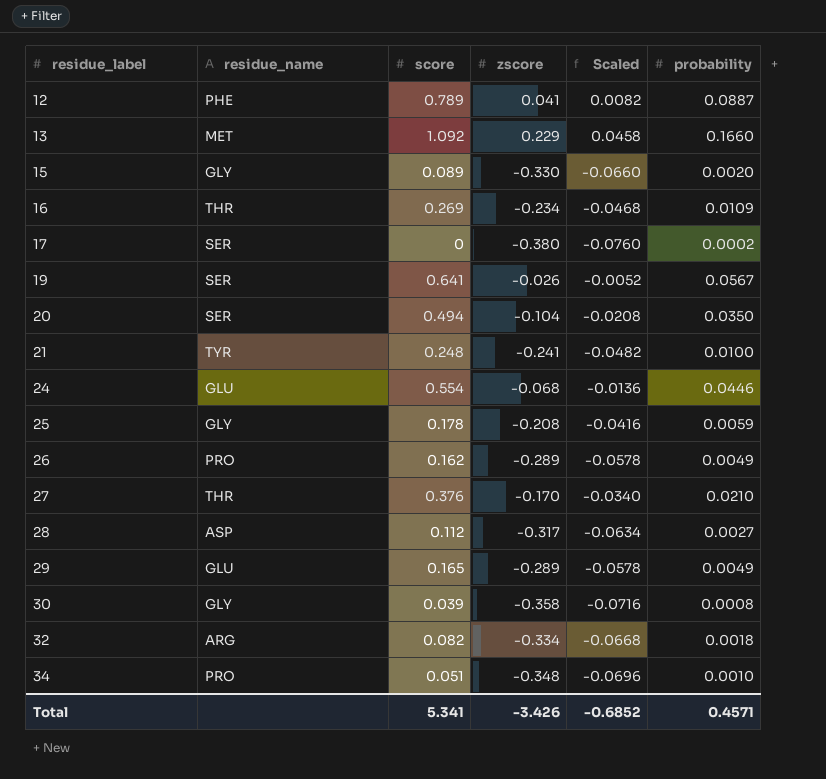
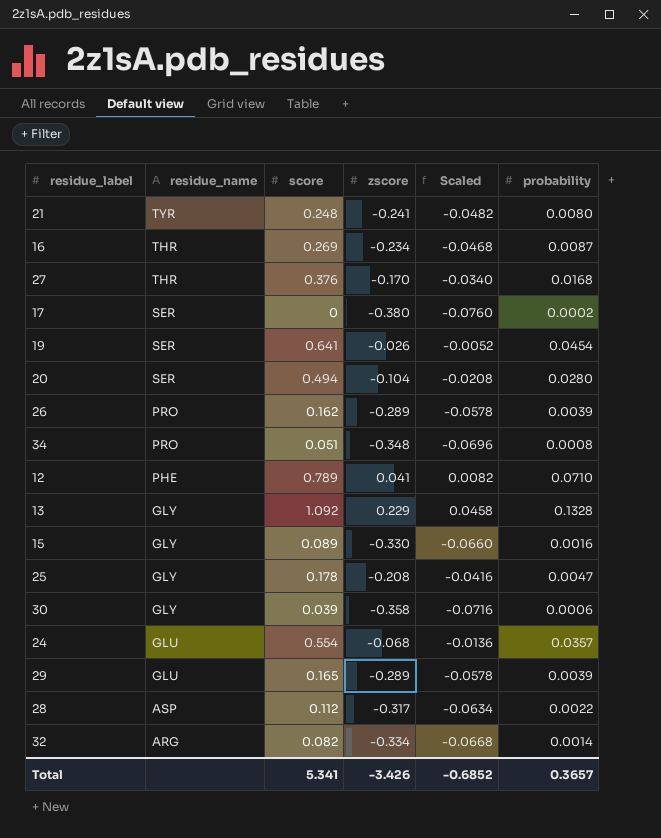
row order: residue_label ascending -> residue_name descending
21 | probability: 0.0100 -> 0.0080
16 | probability: 0.0109 -> 0.0087
27 | probability: 0.0210 -> 0.0168
19 | probability: 0.0567 -> 0.0454
20 | probability: 0.0350 -> 0.0280
26 | probability: 0.0049 -> 0.0039
34 | probability: 0.0010 -> 0.0008
12 | probability: 0.0887 -> 0.0710
13 | residue_name: MET -> GLY
13 | probability: 0.1660 -> 0.1328
15 | probability: 0.0020 -> 0.0016
25 | probability: 0.0059 -> 0.0047
30 | probability: 0.0008 -> 0.0006
24 | probability: 0.0446 -> 0.0357
29 | probability: 0.0049 -> 0.0039
28 | probability: 0.0027 -> 0.0022
32 | probability: 0.0018 -> 0.0014
Total | probability: 0.4571 -> 0.3657

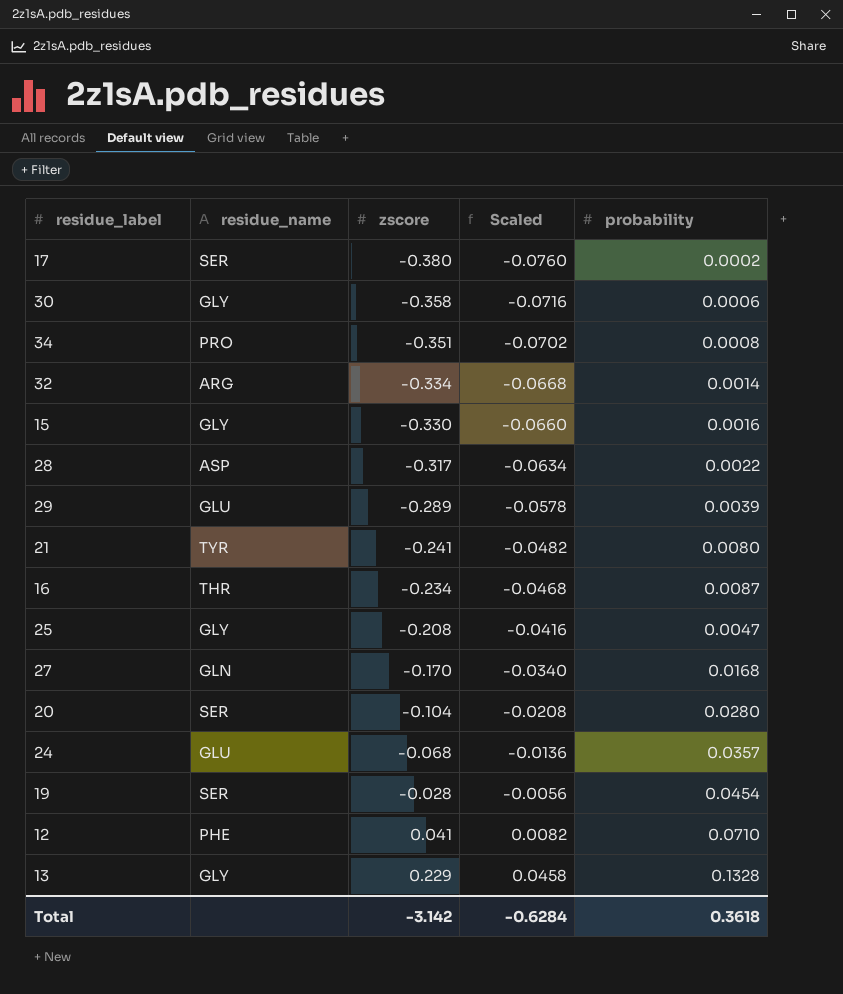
row order: residue_name descending -> zscore ascending
column score | position: 3 -> none
row 26: PRO | 0.162 | -0.289 | -0.0578 | 0.0039 -> none
34 | zscore: -0.348 -> -0.351
34 | Scaled: -0.0696 -> -0.0702
27 | residue_name: THR -> GLN
19 | zscore: -0.026 -> -0.028
19 | Scaled: -0.0052 -> -0.0056
Total | zscore: -3.426 -> -3.142
Total | Scaled: -0.6852 -> -0.6284
Total | probability: 0.3657 -> 0.3618

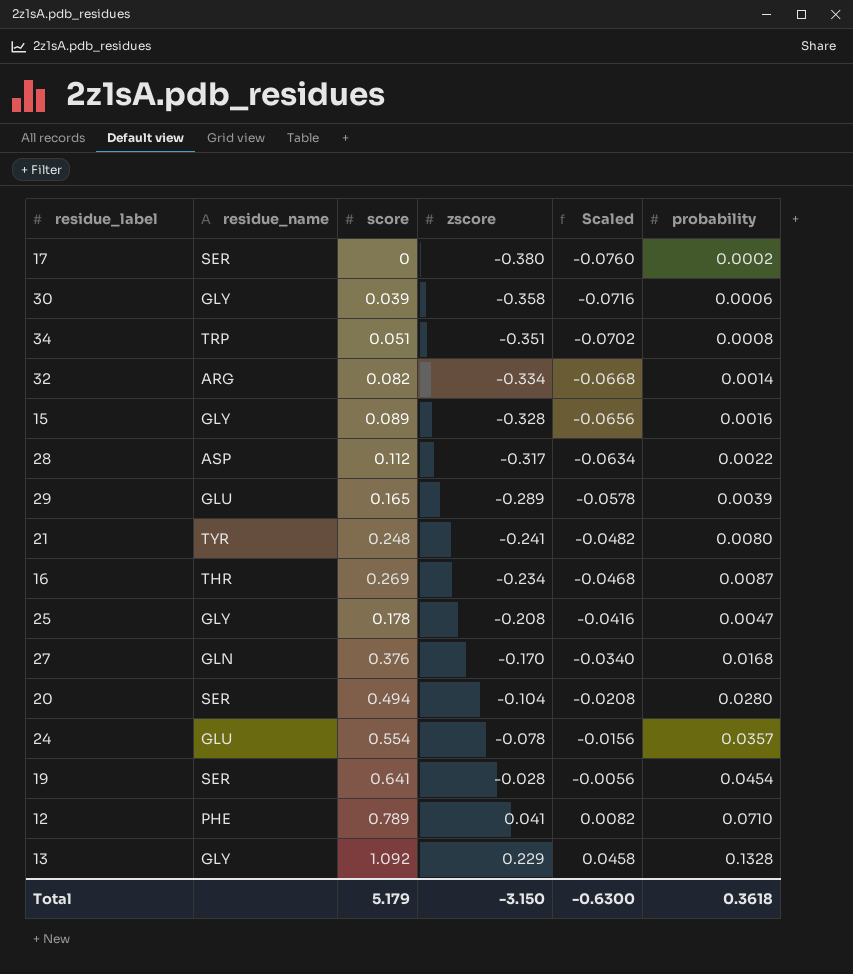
column score | position: none -> 3
34 | residue_name: PRO -> TRP
15 | zscore: -0.330 -> -0.328
15 | Scaled: -0.0660 -> -0.0656
24 | zscore: -0.068 -> -0.078
24 | Scaled: -0.0136 -> -0.0156
Total | zscore: -3.142 -> -3.150
Total | Scaled: -0.6284 -> -0.6300

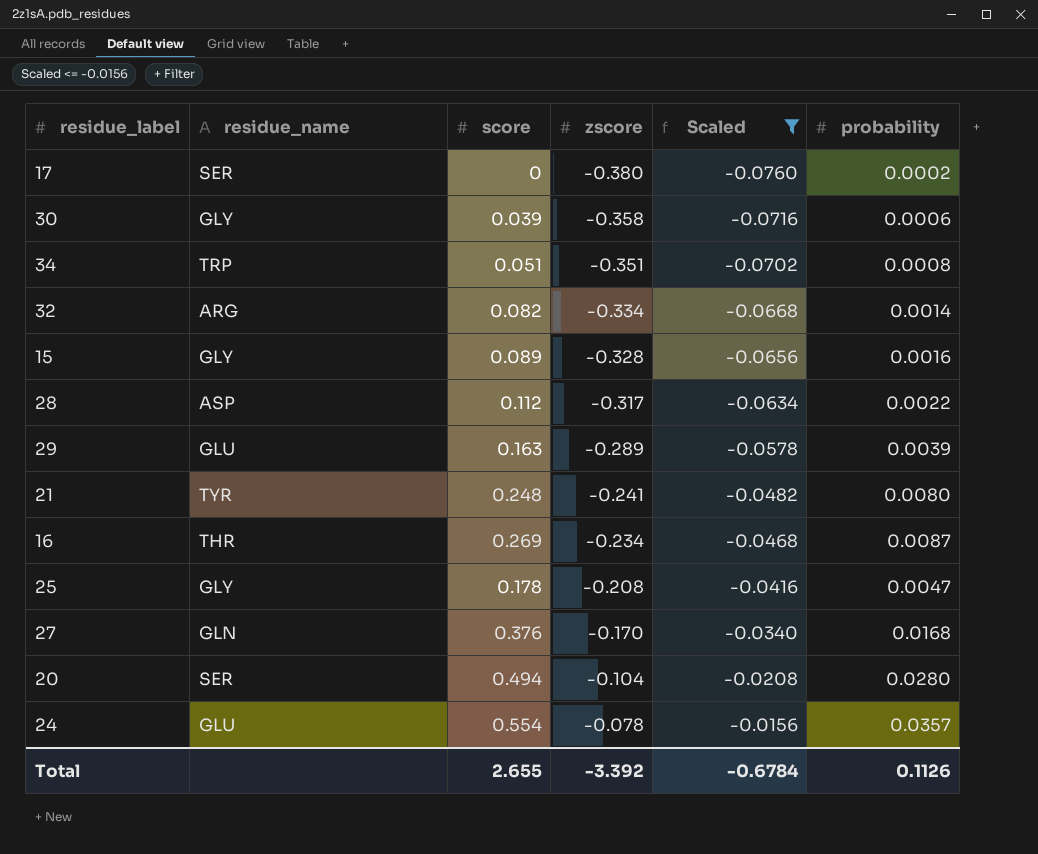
filter: none -> Scaled <= -0.0156
29 | score: 0.165 -> 0.163
Total | score: 5.179 -> 2.655
Total | zscore: -3.150 -> -3.392
Total | Scaled: -0.6300 -> -0.6784
Total | probability: 0.3618 -> 0.1126

